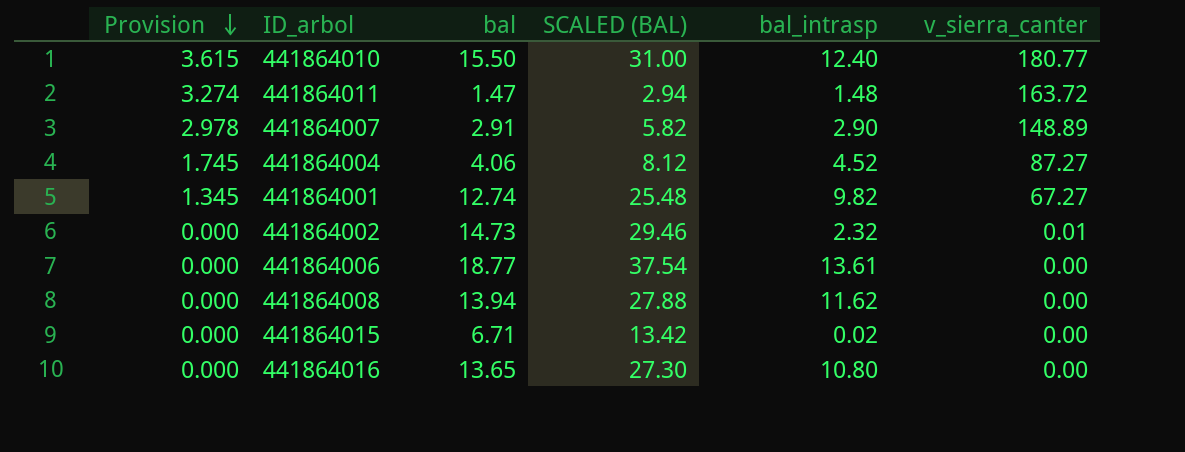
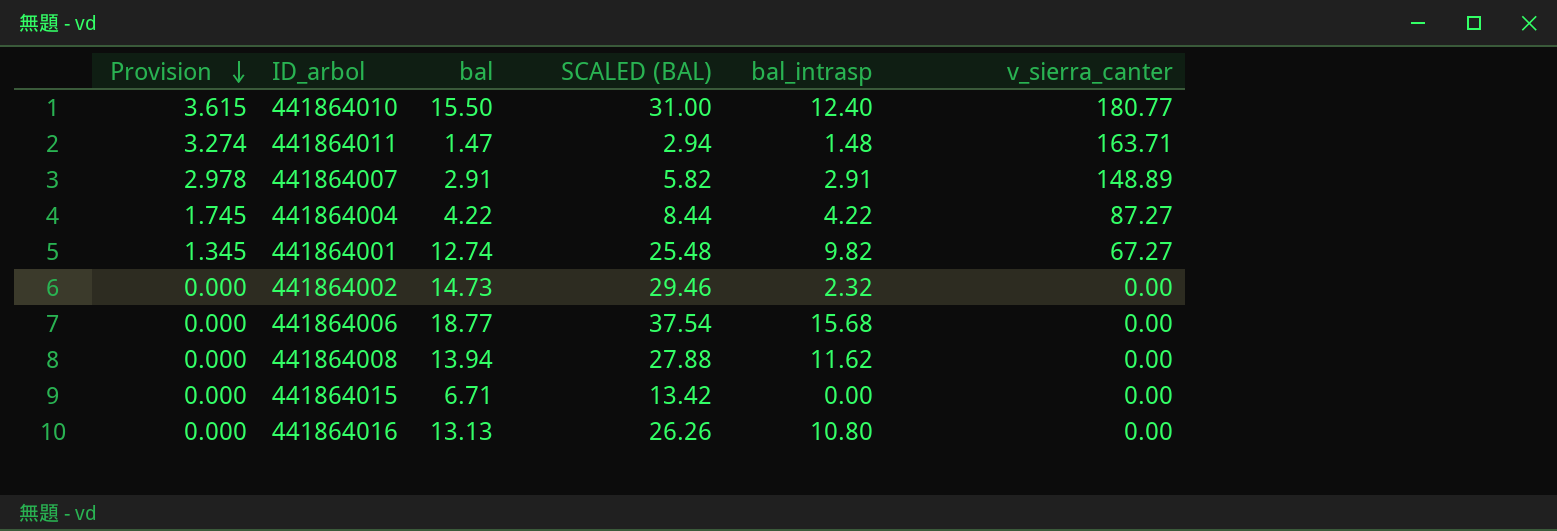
441864011 | v_sierra_canter: 163.72 -> 163.71
441864007 | bal_intrasp: 2.90 -> 2.91
441864004 | bal: 4.06 -> 4.22
441864004 | SCALED (BAL): 8.12 -> 8.44
441864004 | bal_intrasp: 4.52 -> 4.22
441864002 | v_sierra_canter: 0.01 -> 0.00
441864006 | bal_intrasp: 13.61 -> 15.68
441864015 | bal_intrasp: 0.02 -> 0.00
441864016 | bal: 13.65 -> 13.13
441864016 | SCALED (BAL): 27.30 -> 26.26

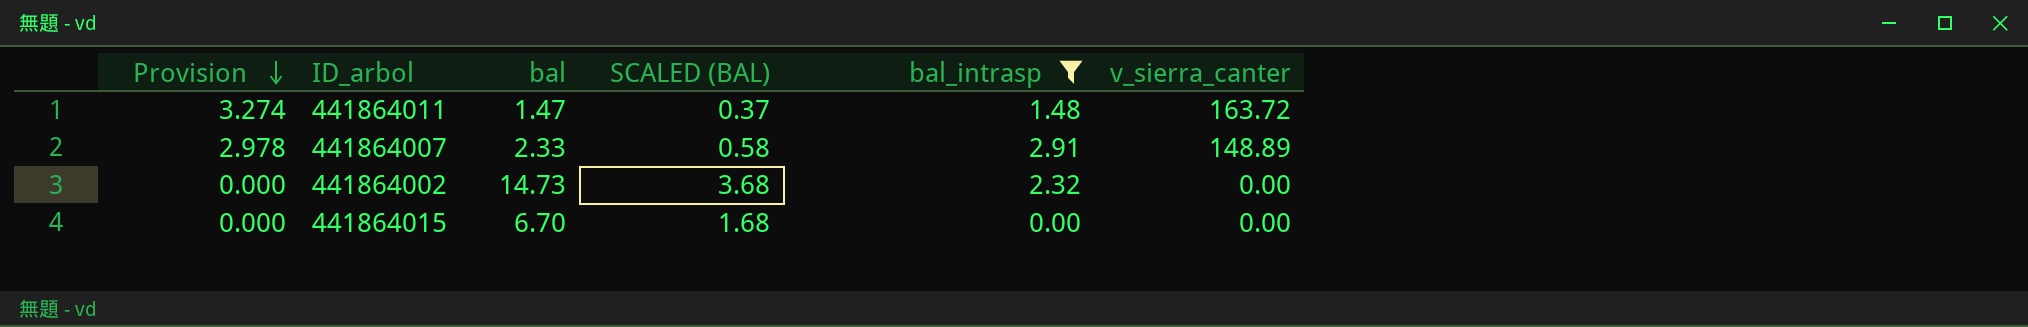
filter: none -> bal_intrasp <= 2.91
column SCALED (BAL) | formula: [bal] * 2 -> [bal] * 0.25
441864011 | v_sierra_canter: 163.71 -> 163.72
441864007 | bal: 2.91 -> 2.33
441864015 | bal: 6.71 -> 6.70

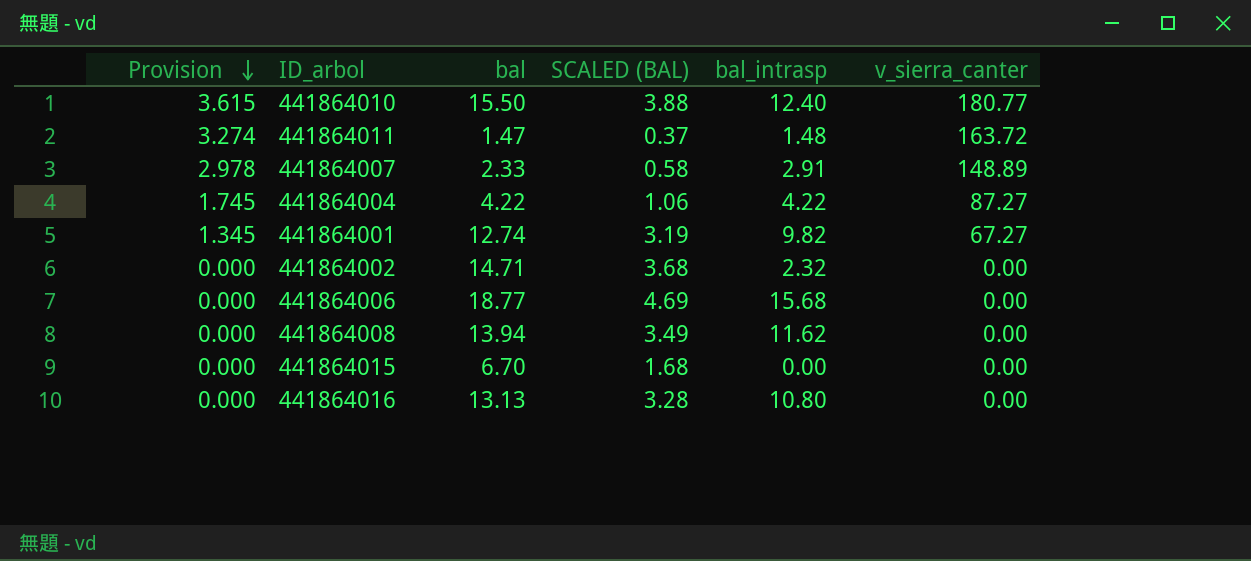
filter: bal_intrasp <= 2.91 -> none
441864002 | bal: 14.73 -> 14.71

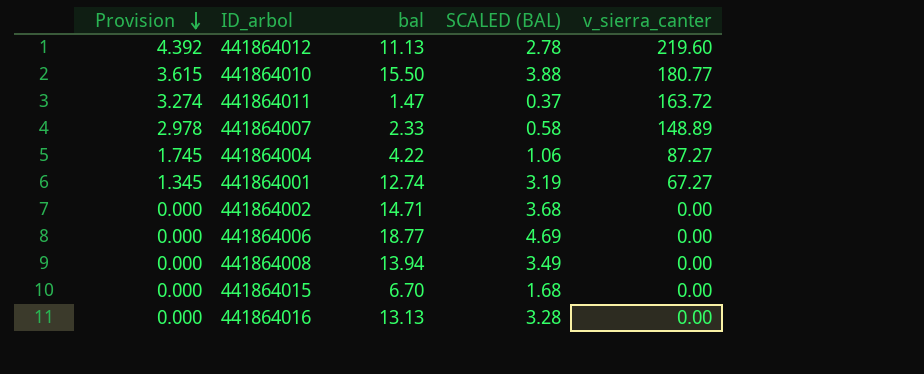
column bal_intrasp | position: 5 -> none
row 441864012: none -> 4.392 | 11.13 | 2.78 | 219.60

